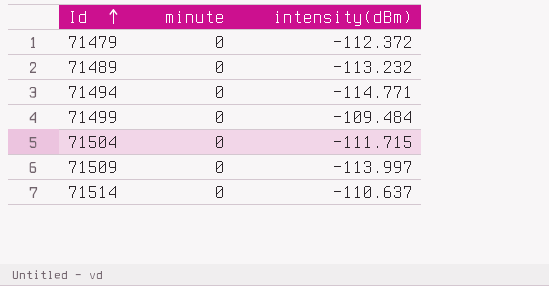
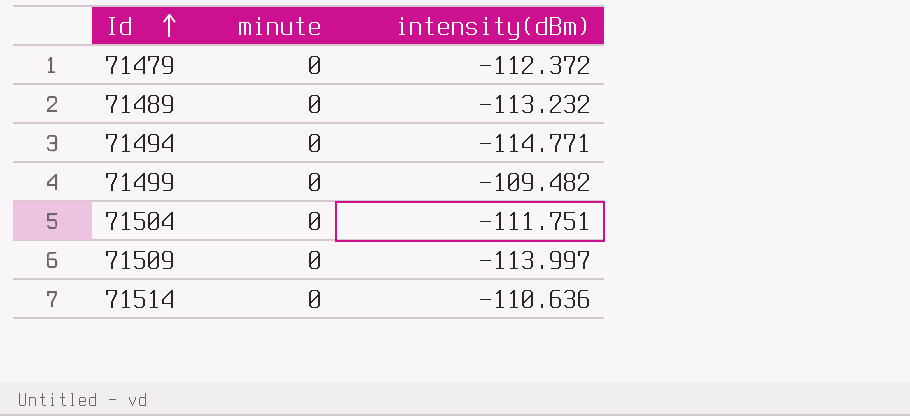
71499 | intensity(dBm): -109.484 -> -109.482
71504 | intensity(dBm): -111.715 -> -111.751
71514 | intensity(dBm): -110.637 -> -110.636

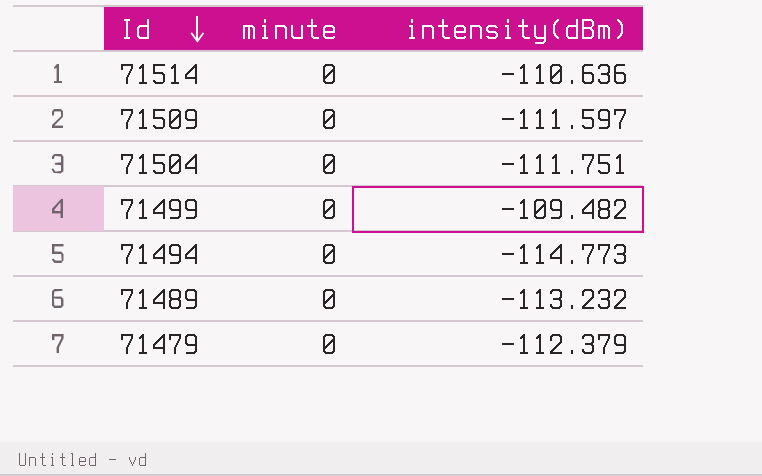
row order: Id ascending -> Id descending
71509 | intensity(dBm): -113.997 -> -111.597
71494 | intensity(dBm): -114.771 -> -114.773
71479 | intensity(dBm): -112.372 -> -112.379

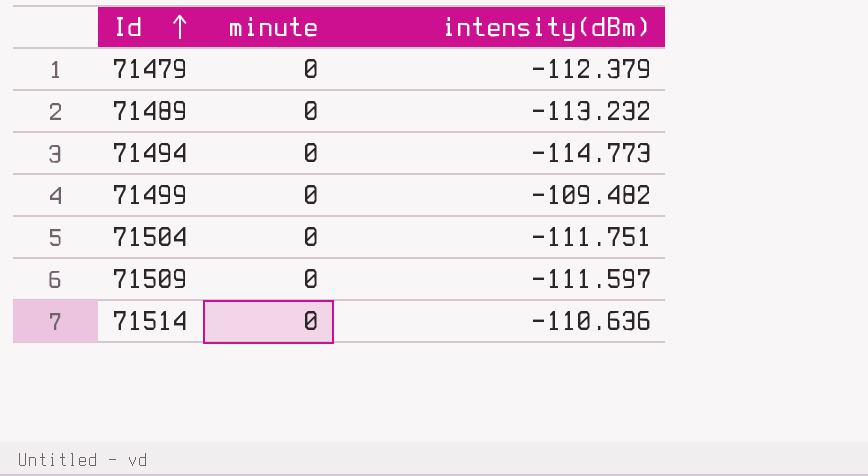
row order: Id descending -> Id ascending

